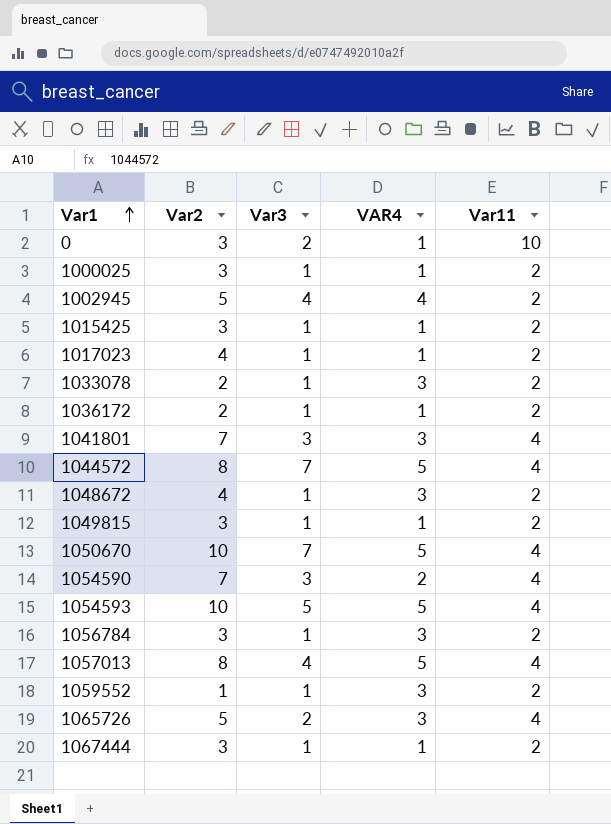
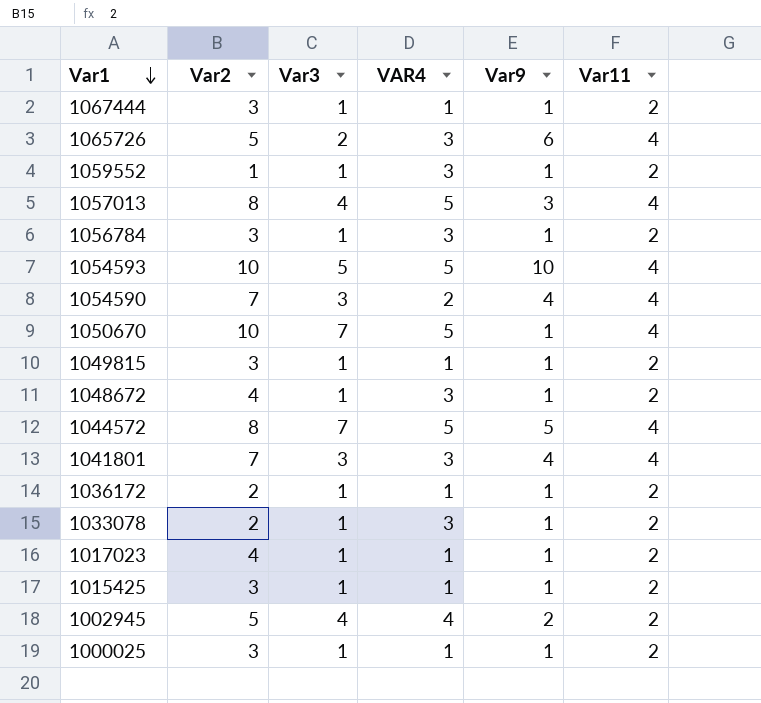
row order: Var1 ascending -> Var1 descending
column Var9 | position: none -> 5
row 0: 3 | 2 | 1 | 10 -> none

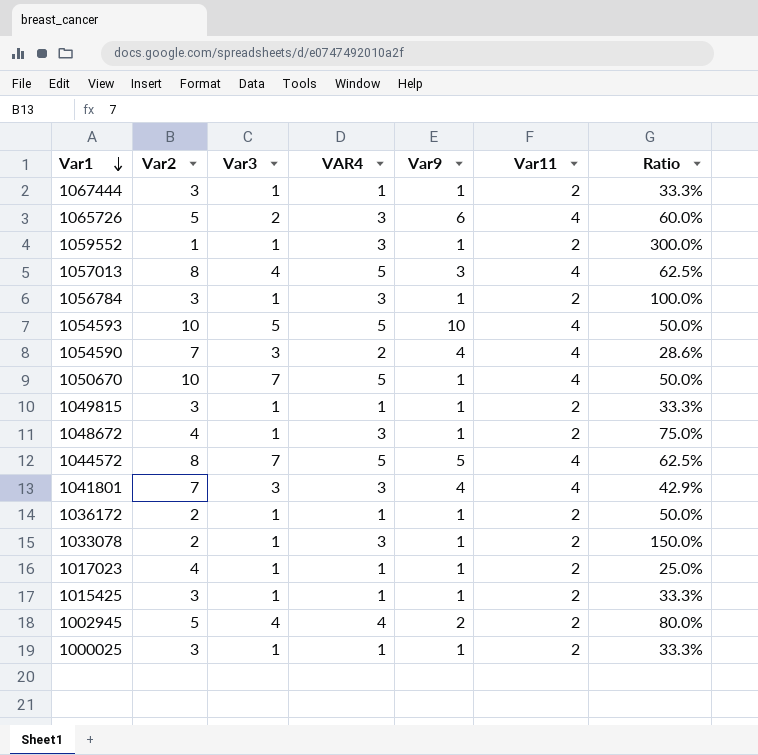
column Ratio | formula: none -> [VAR4] / [Var2]

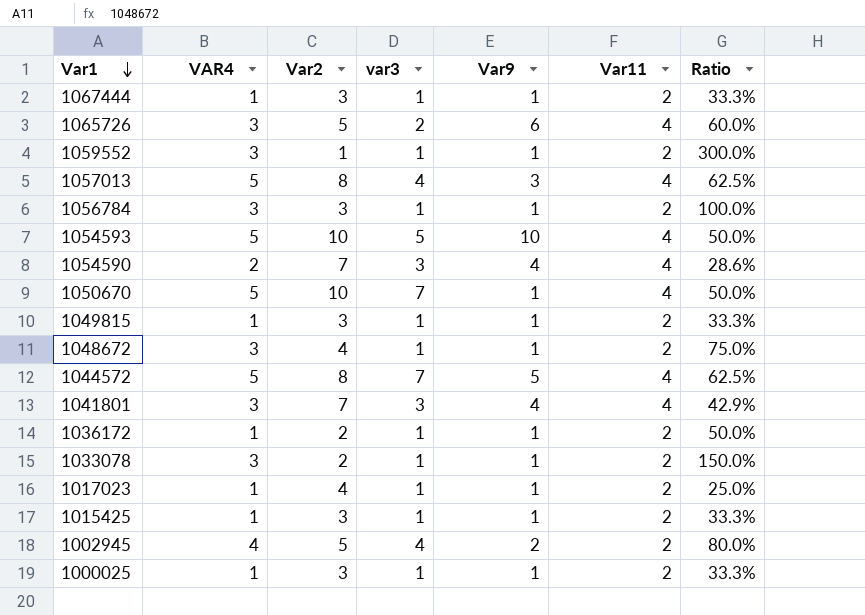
column VAR4 | position: 4 -> 2
column name: Var3 -> var3

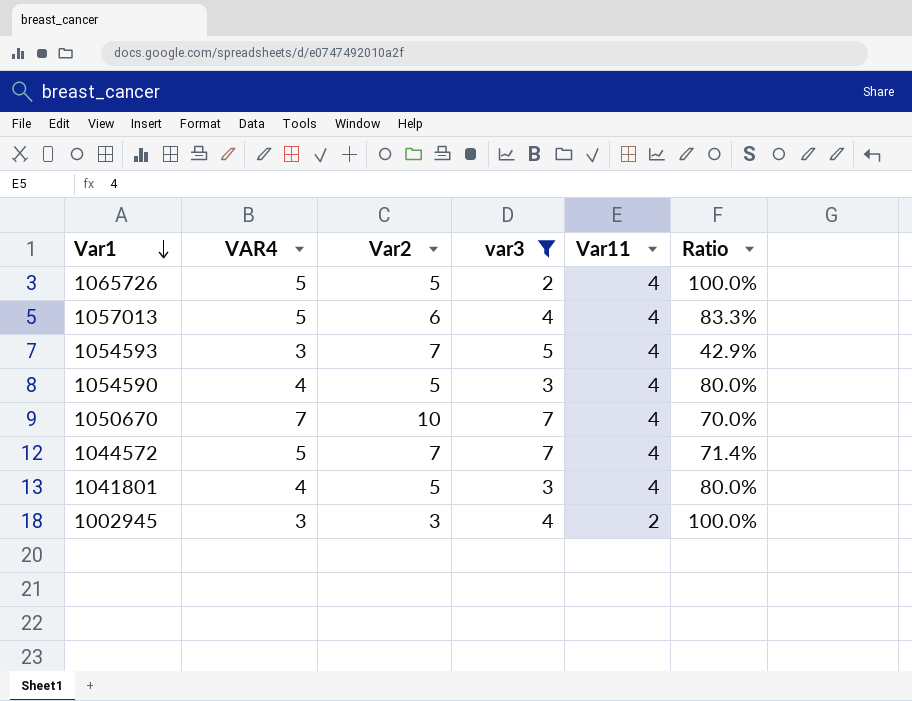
filter: none -> var3 != 1
column Var9 | position: 5 -> none
1065726 | VAR4: 3 -> 5
1065726 | Ratio: 60.0% -> 100.0%
1057013 | Var2: 8 -> 6
1057013 | Ratio: 62.5% -> 83.3%
1054593 | VAR4: 5 -> 3
1054593 | Var2: 10 -> 7
1054593 | Ratio: 50.0% -> 42.9%
1054590 | VAR4: 2 -> 4
1054590 | Var2: 7 -> 5
1054590 | Ratio: 28.6% -> 80.0%
1050670 | VAR4: 5 -> 7
1050670 | Ratio: 50.0% -> 70.0%
1044572 | Var2: 8 -> 7
1044572 | Ratio: 62.5% -> 71.4%
1041801 | VAR4: 3 -> 4
1041801 | Var2: 7 -> 5
1041801 | Ratio: 42.9% -> 80.0%
1002945 | VAR4: 4 -> 3
1002945 | Var2: 5 -> 3
1002945 | Ratio: 80.0% -> 100.0%

